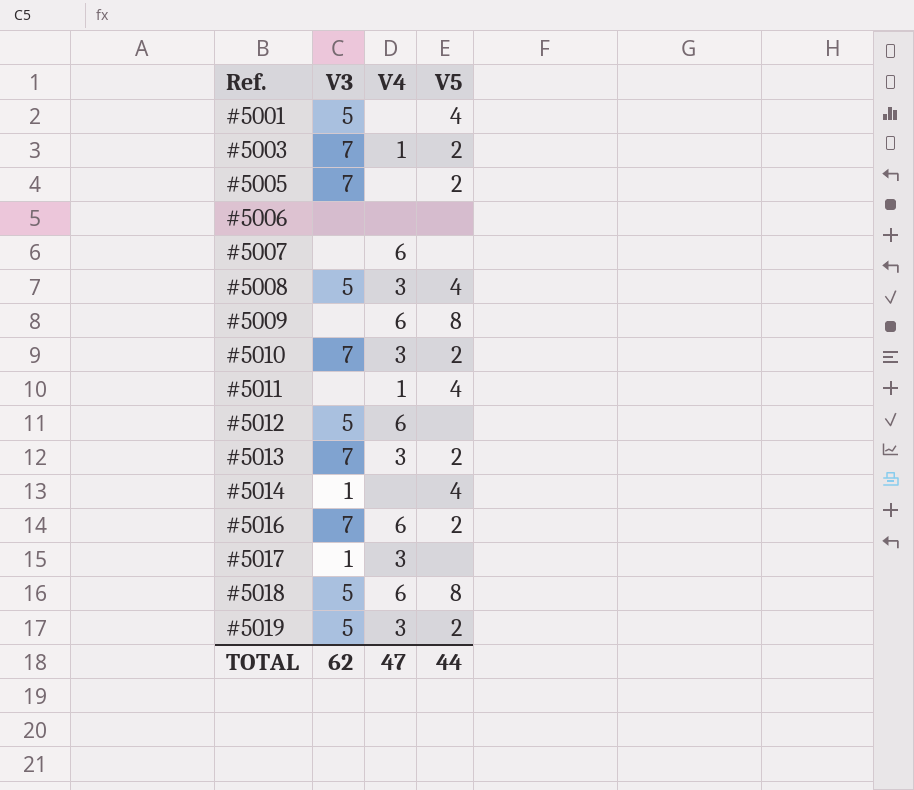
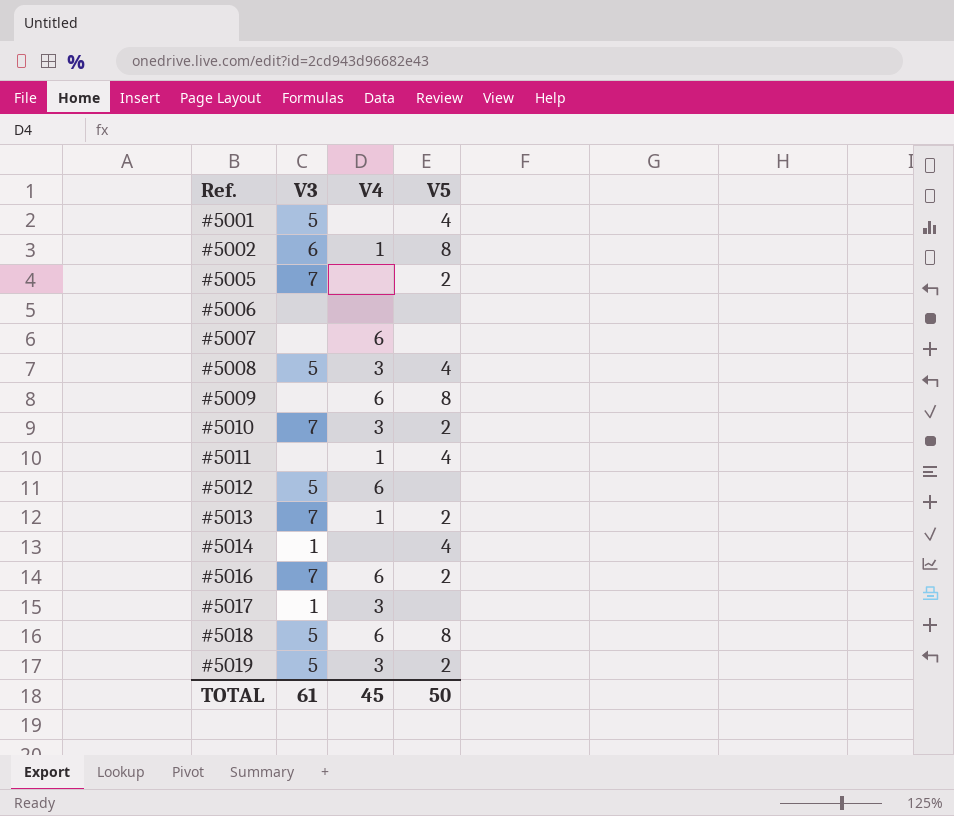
row #5003: 7 | 1 | 2 -> none
row #5002: none -> 6 | 1 | 8
#5013 | V4: 3 -> 1
TOTAL | V3: 62 -> 61
TOTAL | V4: 47 -> 45
TOTAL | V5: 44 -> 50

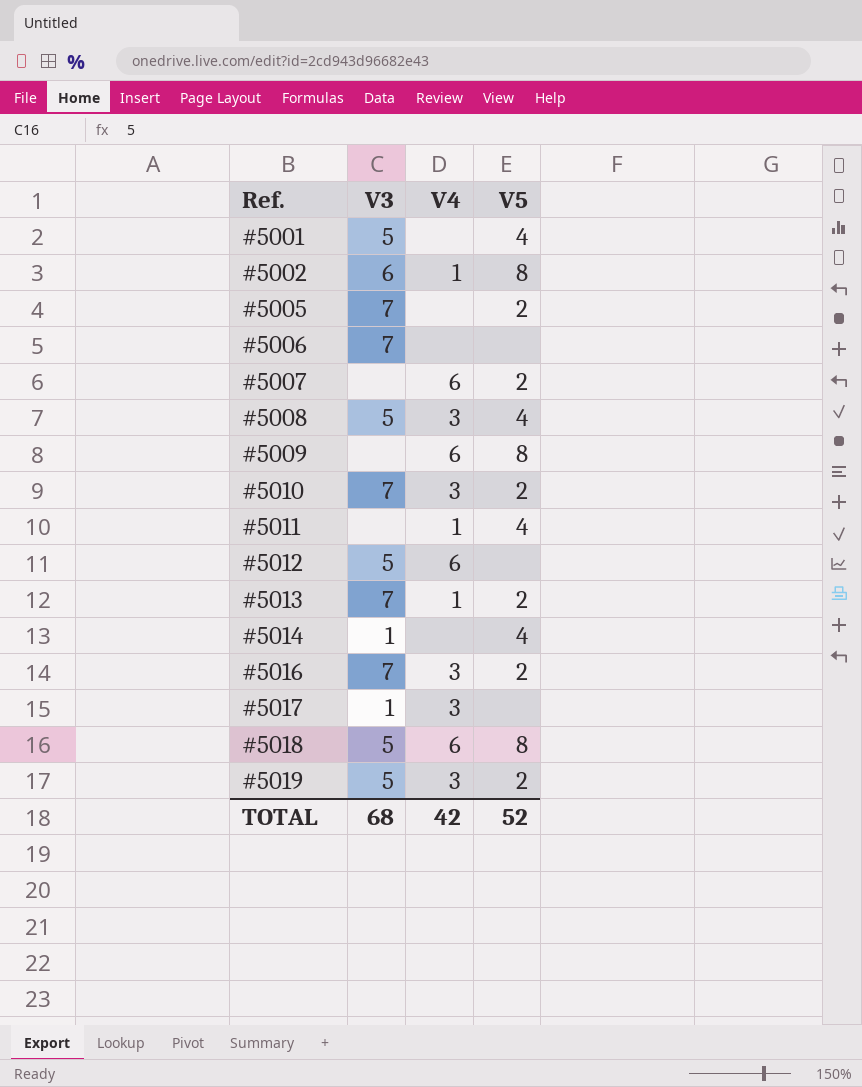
#5006 | V3: none -> 7
#5007 | V5: none -> 2
#5016 | V4: 6 -> 3
TOTAL | V3: 61 -> 68
TOTAL | V4: 45 -> 42
TOTAL | V5: 50 -> 52

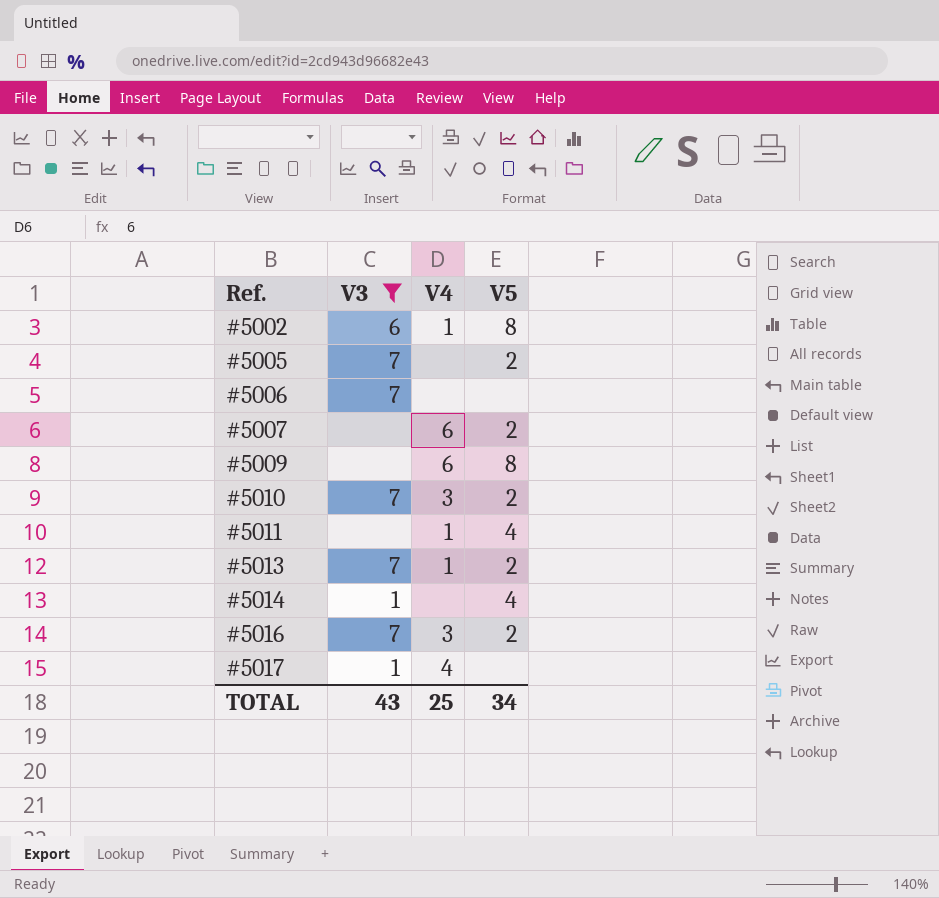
filter: none -> V3 != 5
#5017 | V4: 3 -> 4
TOTAL | V3: 68 -> 43
TOTAL | V4: 42 -> 25
TOTAL | V5: 52 -> 34

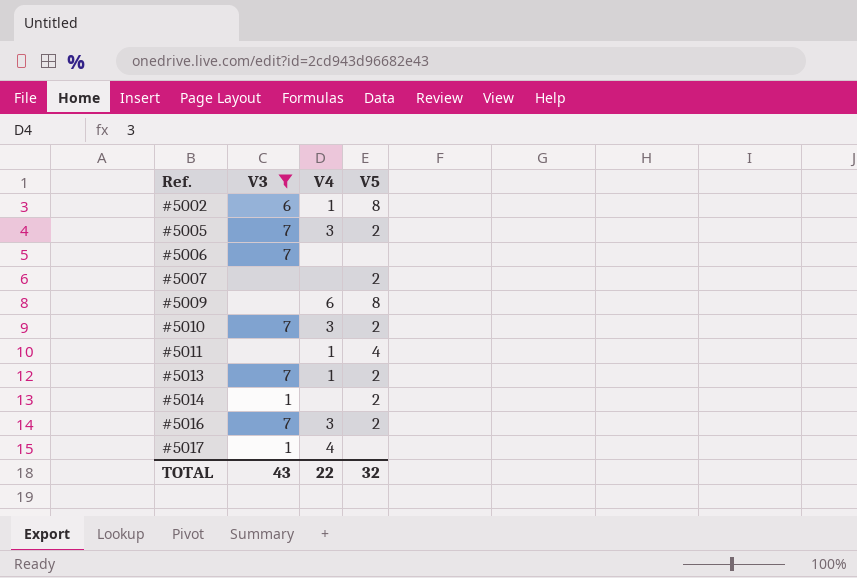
#5005 | V4: none -> 3
#5007 | V4: 6 -> none
#5014 | V5: 4 -> 2
TOTAL | V4: 25 -> 22
TOTAL | V5: 34 -> 32

